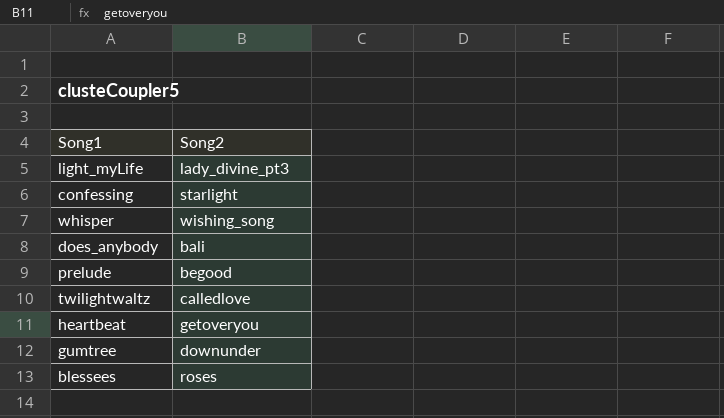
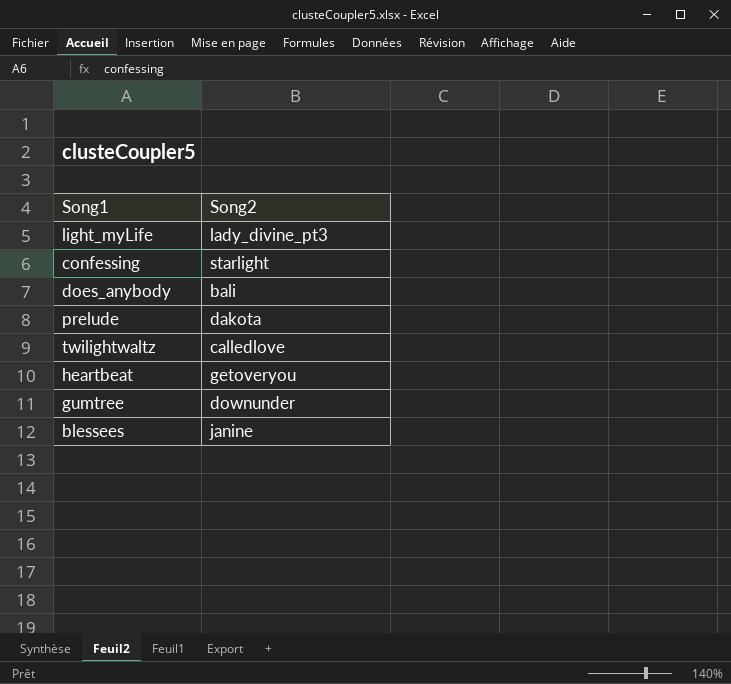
row whisper: wishing_song -> none
prelude | Song2: begood -> dakota
blessees | Song2: roses -> janine

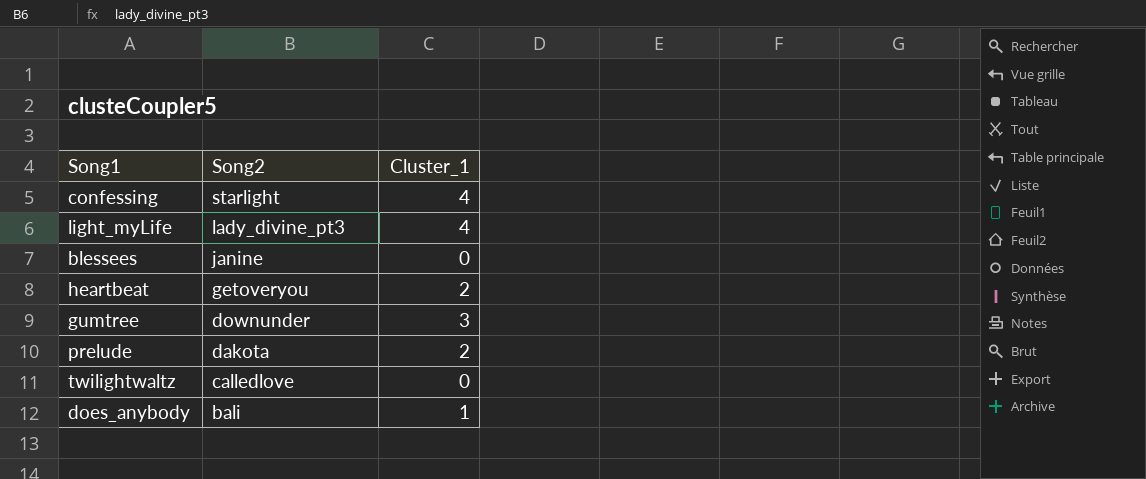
row order: none -> Song2 descending
column Cluster_1 | position: none -> 3

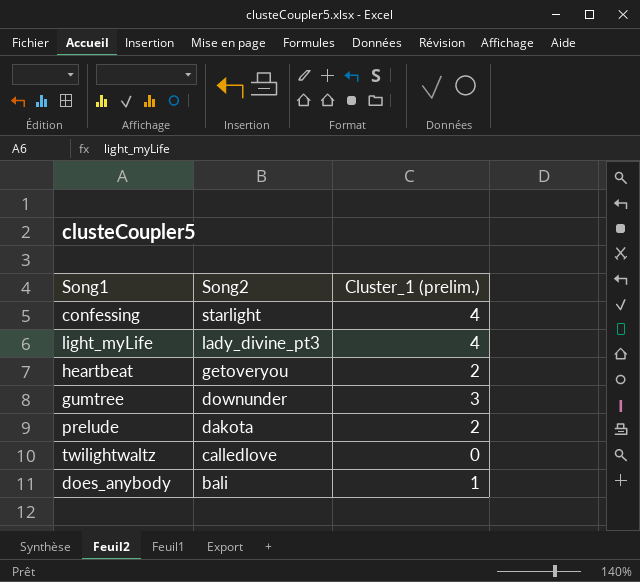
column name: Cluster_1 -> Cluster_1 (prelim.)
row blessees: janine | 0 -> none

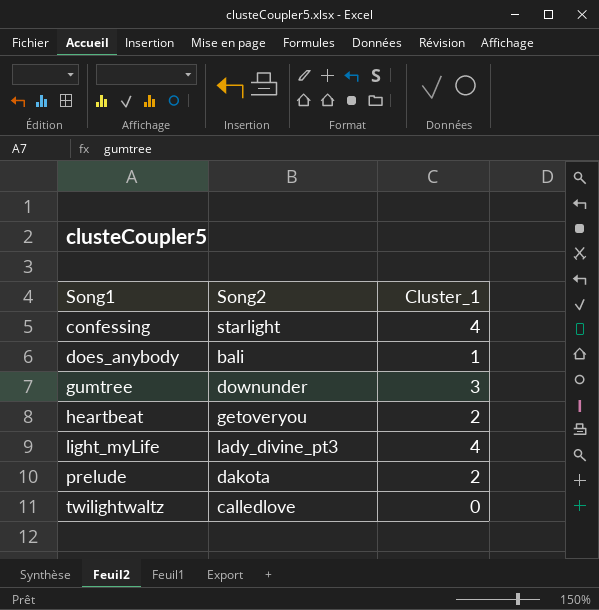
row order: Song2 descending -> Song1 ascending
column name: Cluster_1 (prelim.) -> Cluster_1

